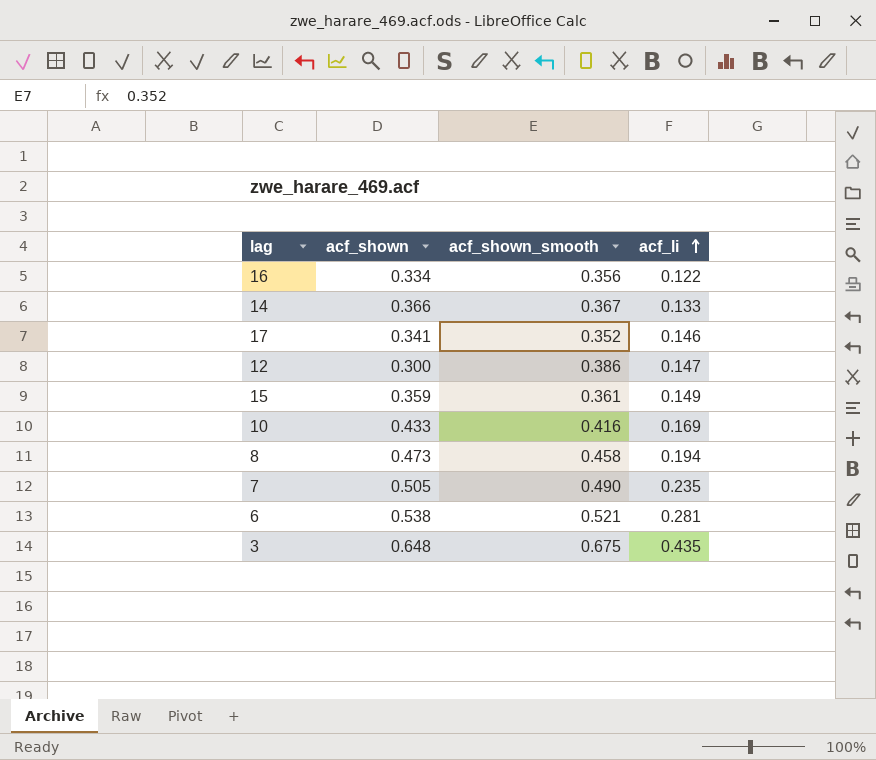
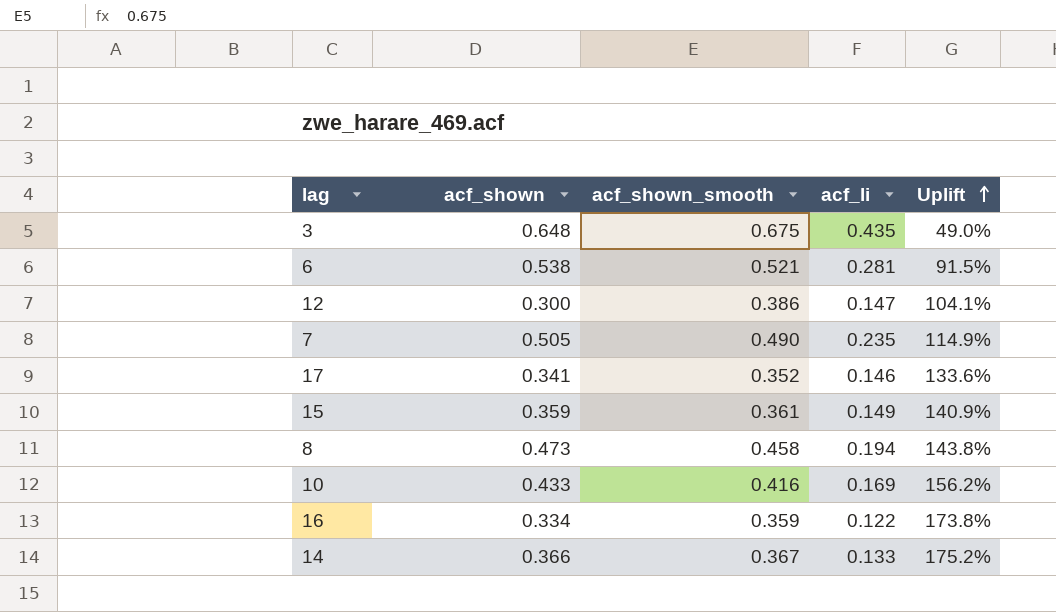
row order: acf_li ascending -> Uplift ascending
column Uplift | formula: none -> ([acf_shown] - [acf_li]) / [acf_li]
16 | acf_shown_smooth: 0.356 -> 0.359

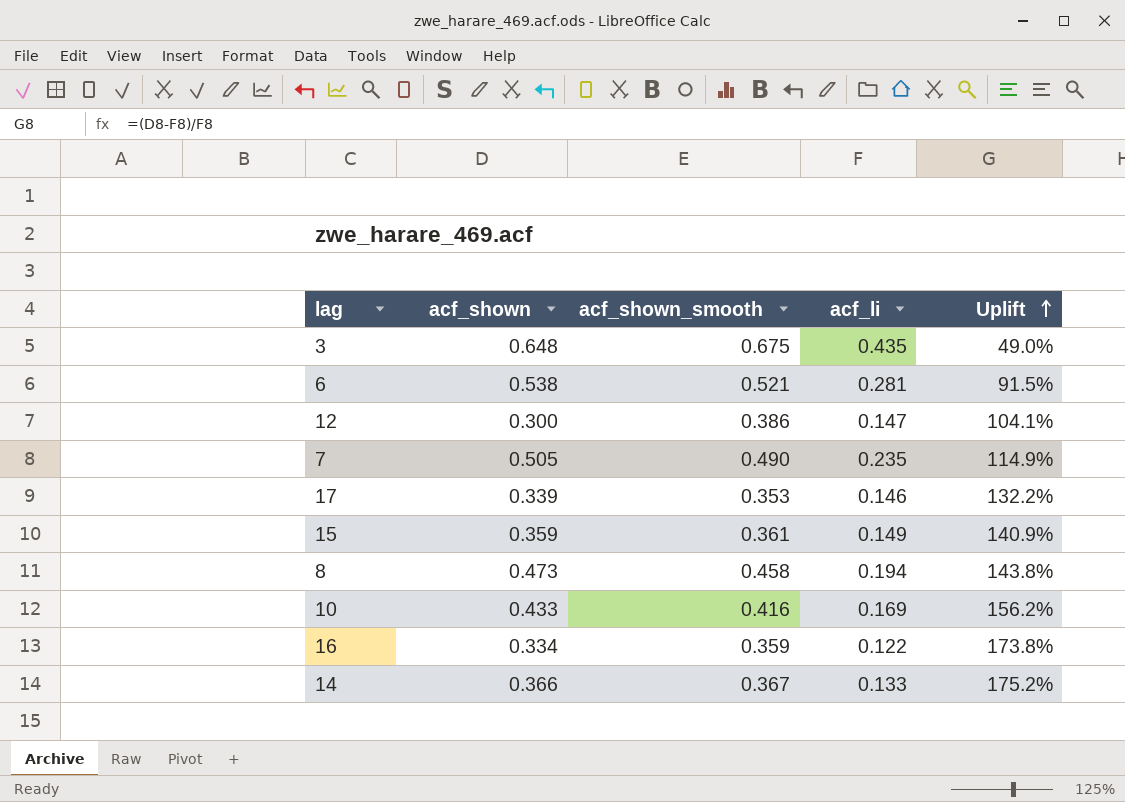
17 | acf_shown: 0.341 -> 0.339
17 | acf_shown_smooth: 0.352 -> 0.353
17 | Uplift: 133.6% -> 132.2%

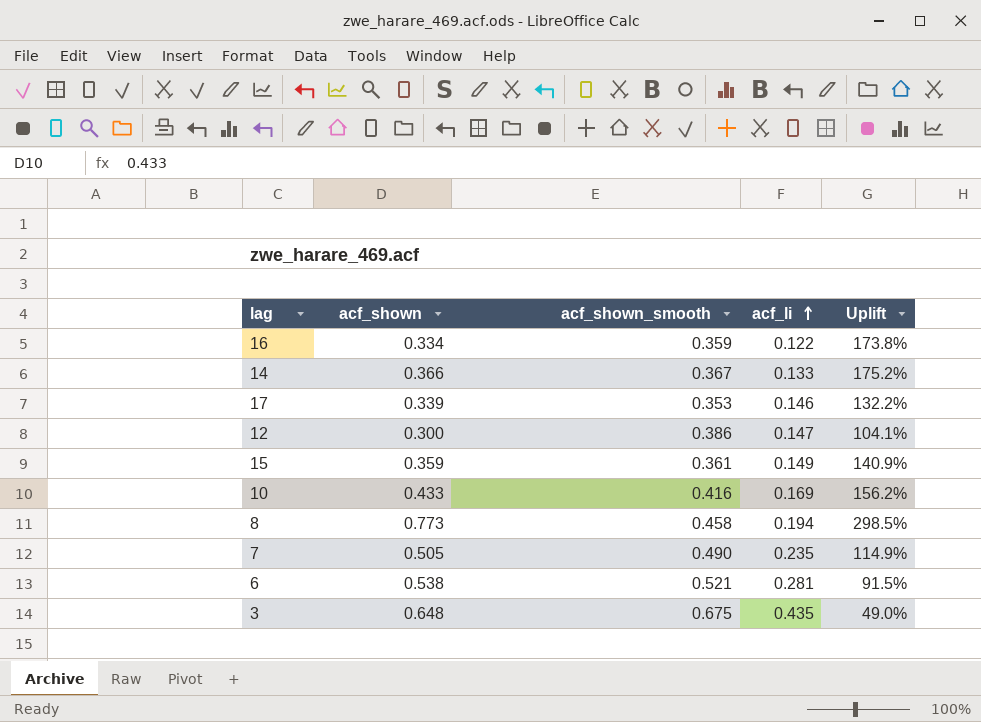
row order: Uplift ascending -> acf_li ascending
8 | acf_shown: 0.473 -> 0.773
8 | Uplift: 143.8% -> 298.5%

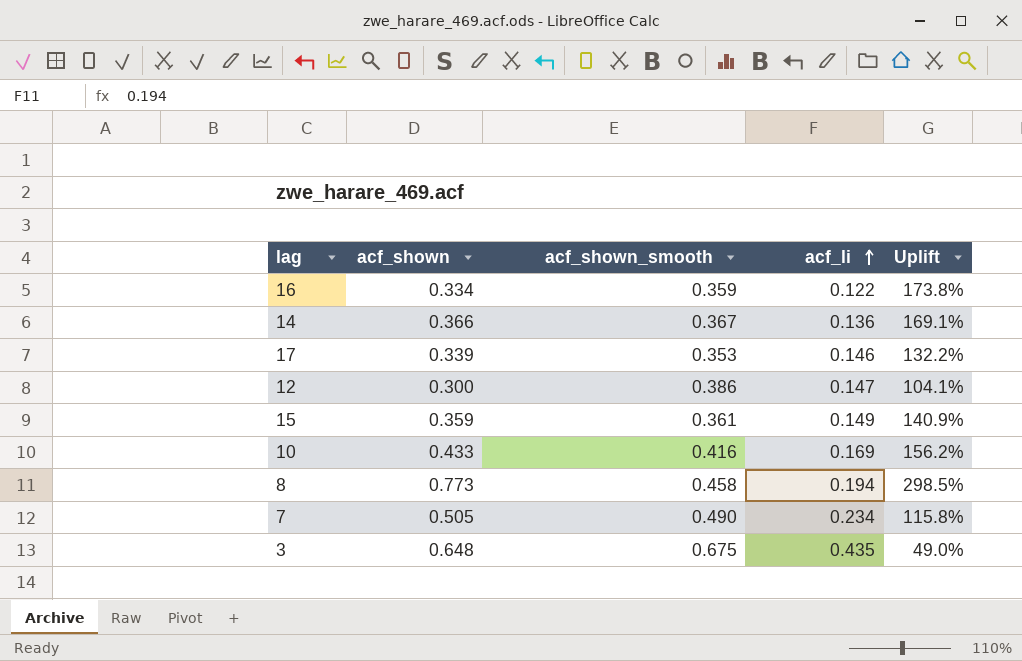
row 6: 0.538 | 0.521 | 0.281 | 91.5% -> none
14 | acf_li: 0.133 -> 0.136
14 | Uplift: 175.2% -> 169.1%
7 | acf_li: 0.235 -> 0.234
7 | Uplift: 114.9% -> 115.8%

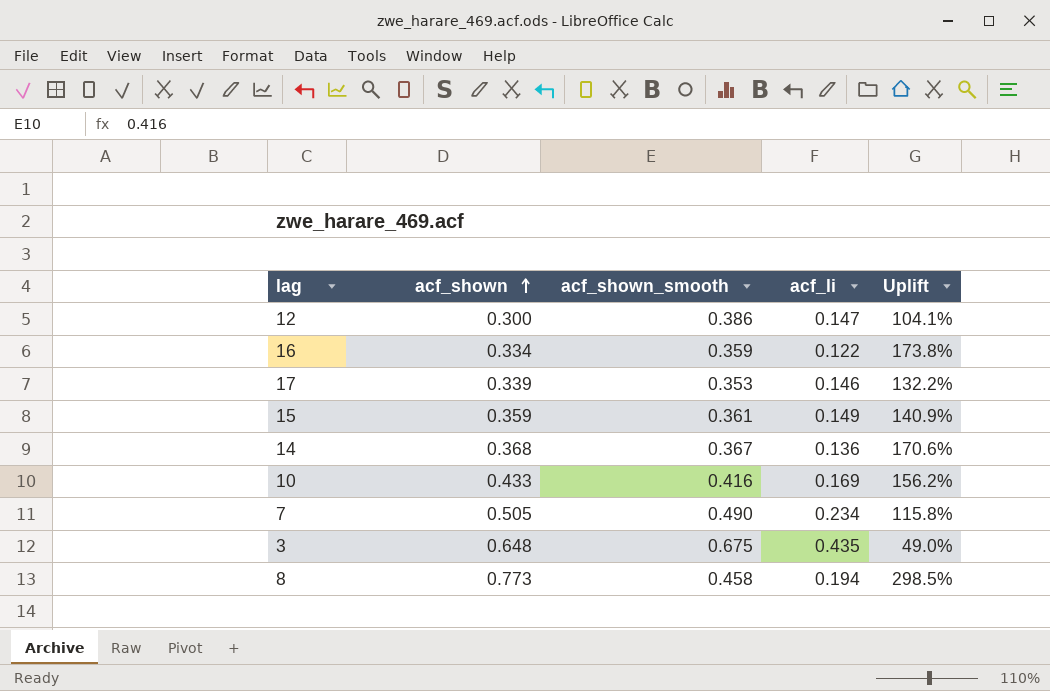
row order: acf_li ascending -> acf_shown ascending
14 | acf_shown: 0.366 -> 0.368
14 | Uplift: 169.1% -> 170.6%

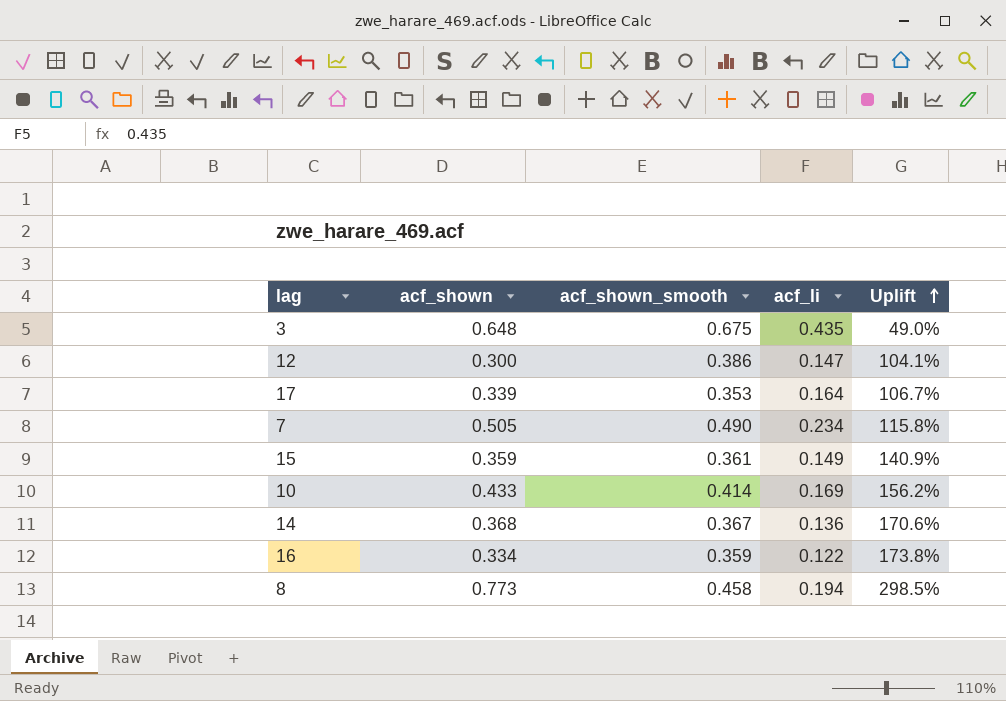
row order: acf_shown ascending -> Uplift ascending
17 | acf_li: 0.146 -> 0.164
17 | Uplift: 132.2% -> 106.7%
10 | acf_shown_smooth: 0.416 -> 0.414

